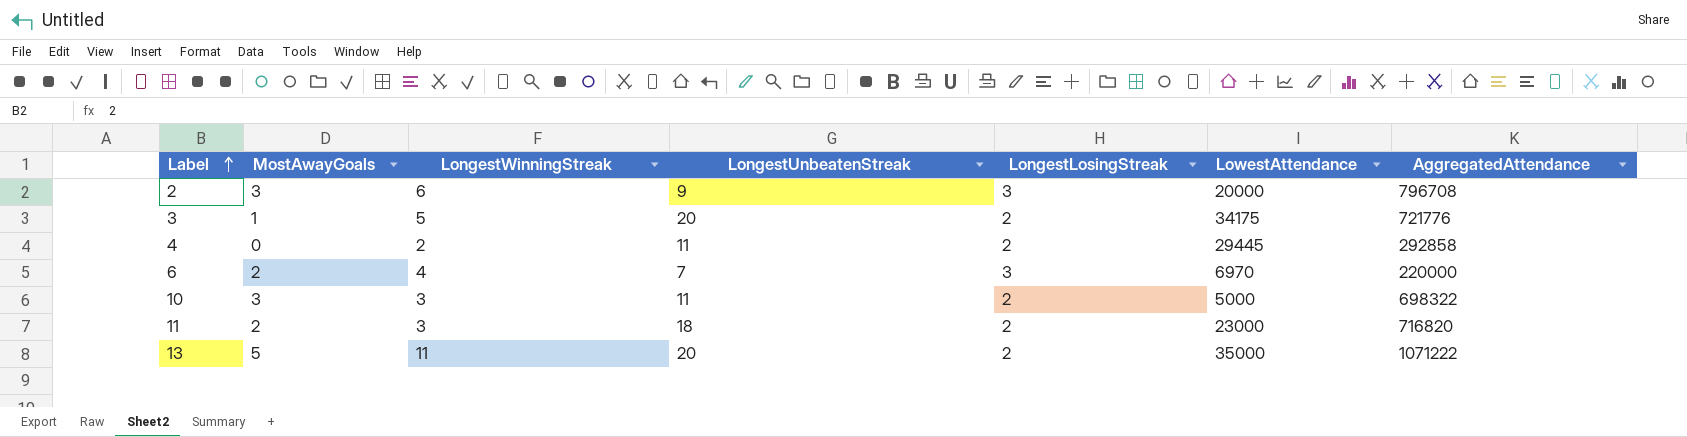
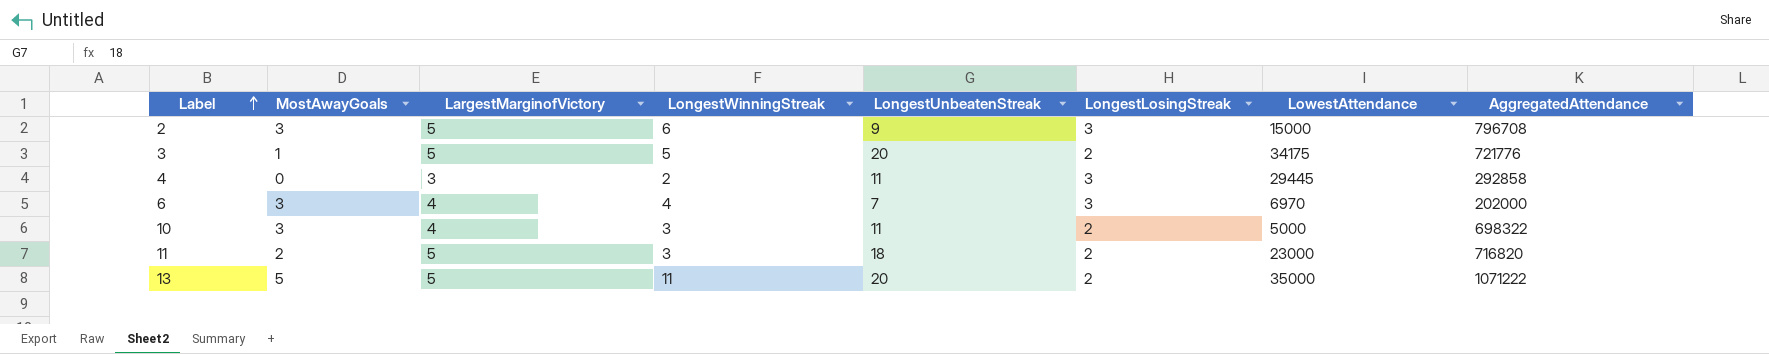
column LargestMarginofVictory | position: none -> 3
2 | LowestAttendance: 20000 -> 15000
4 | LongestLosingStreak: 2 -> 3
6 | MostAwayGoals: 2 -> 3
6 | AggregatedAttendance: 220000 -> 202000

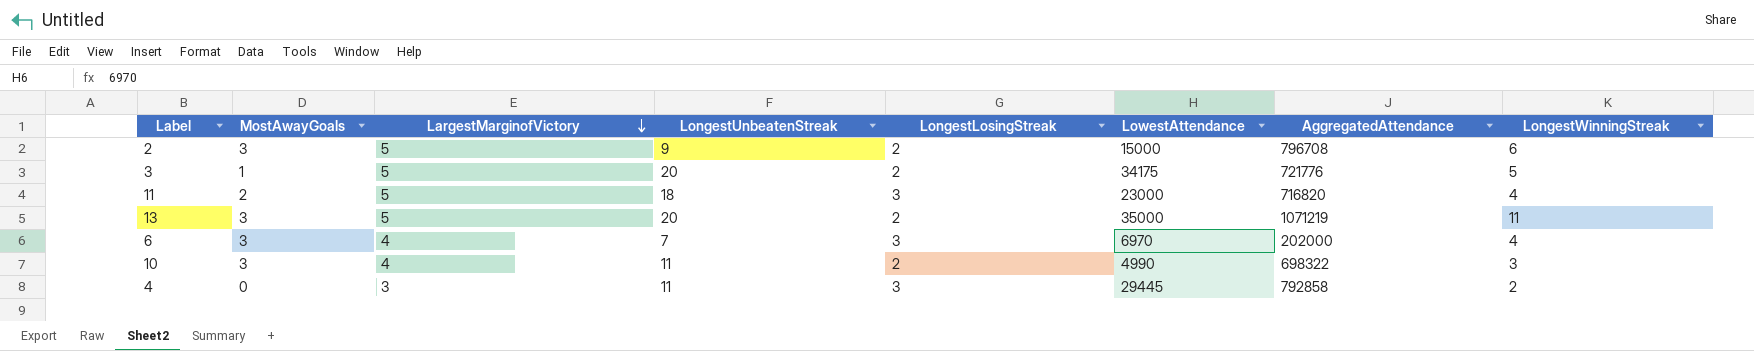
row order: Label ascending -> LargestMarginofVictory descending
column LongestWinningStreak | position: 4 -> 8
2 | LongestLosingStreak: 3 -> 2
11 | LongestLosingStreak: 2 -> 3
11 | LongestWinningStreak: 3 -> 4
13 | MostAwayGoals: 5 -> 3
13 | AggregatedAttendance: 1071222 -> 1071219
10 | LowestAttendance: 5000 -> 4990
4 | AggregatedAttendance: 292858 -> 792858

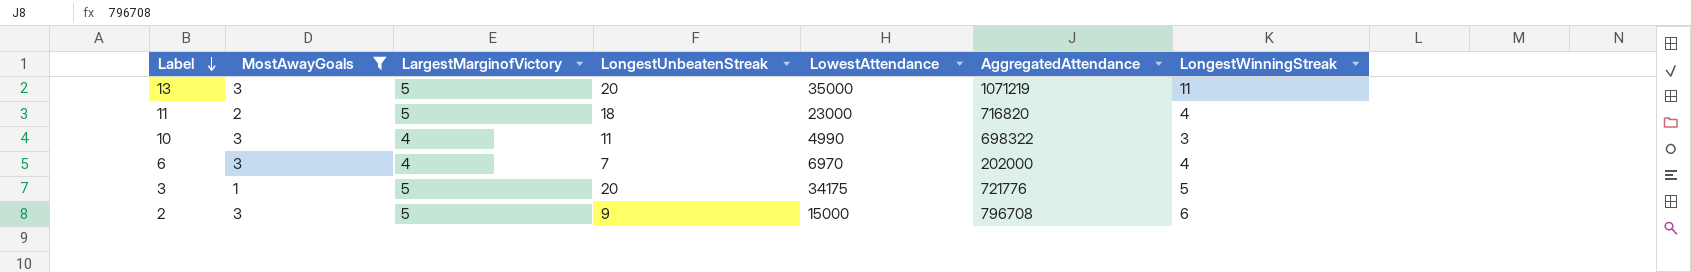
filter: none -> MostAwayGoals != 0
row order: LargestMarginofVictory descending -> Label descending
column LongestLosingStreak | position: 5 -> none

